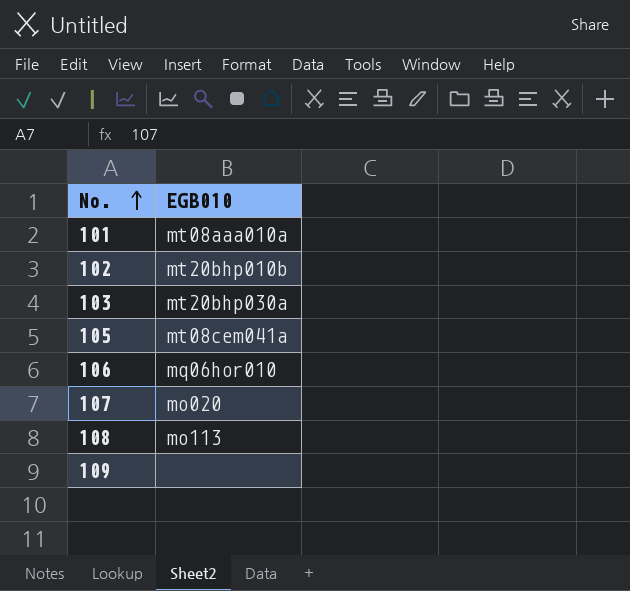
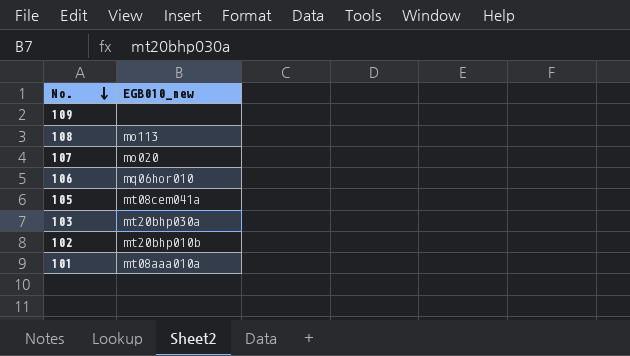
row order: No. ascending -> No. descending
column name: EGB010 -> EGB010_new

